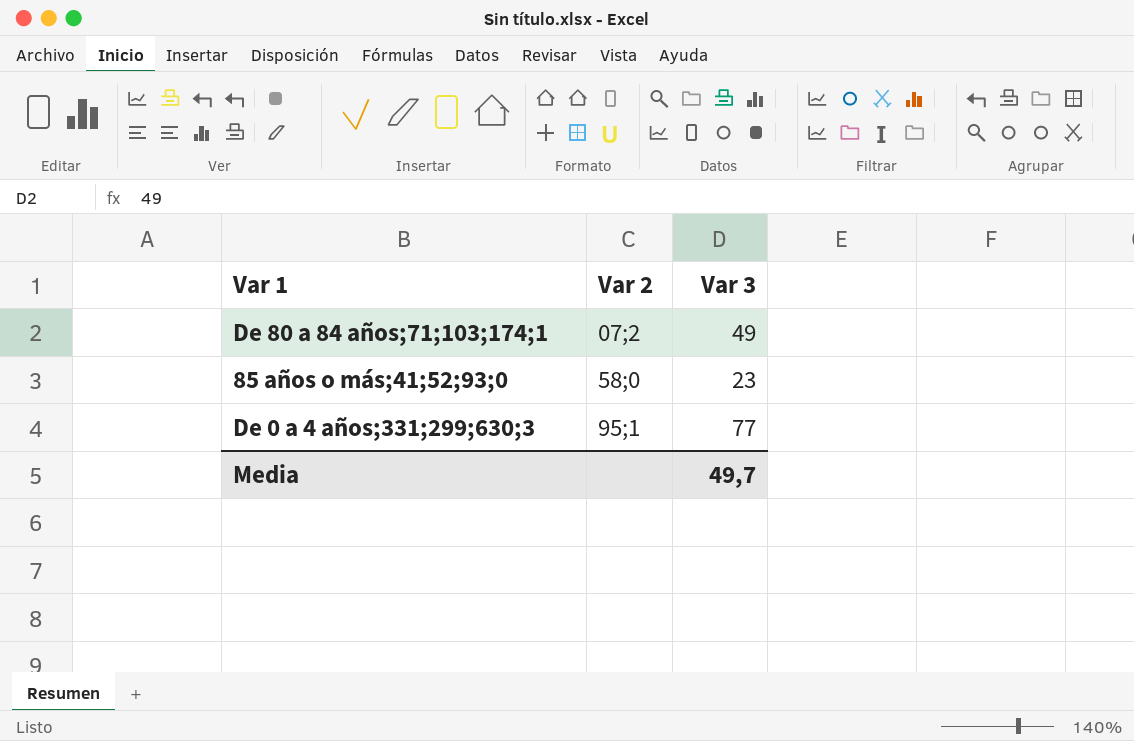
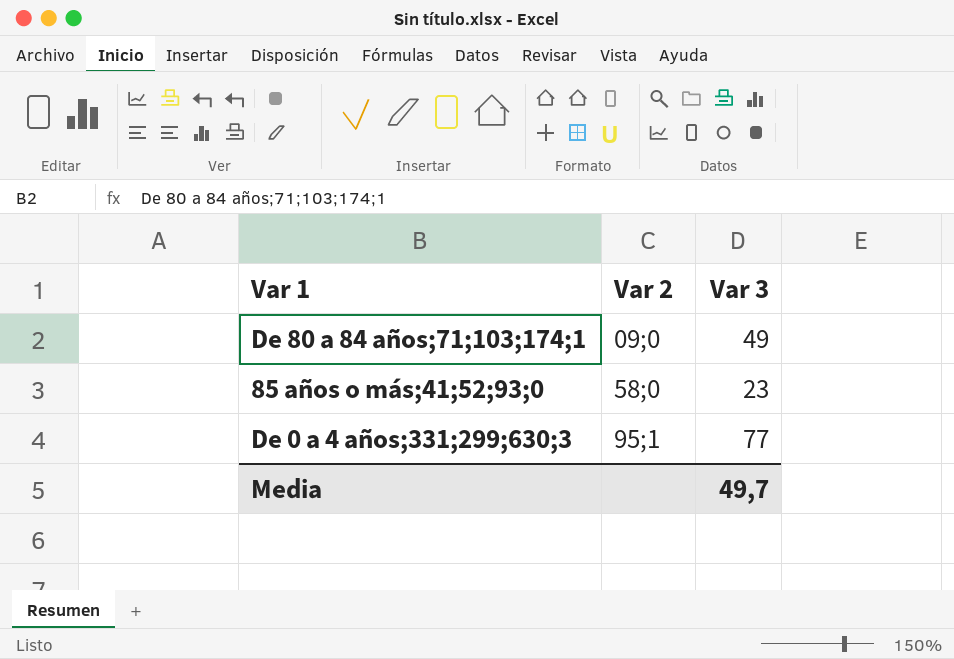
De 80 a 84 años;71;103;174;1 | Var 2: 07;2 -> 09;0

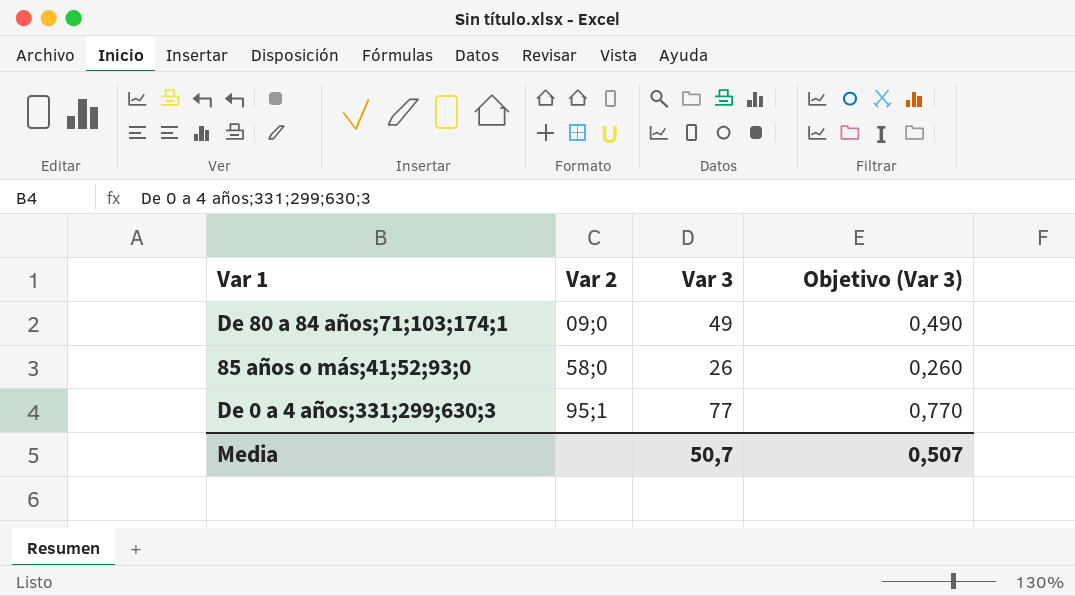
column Objetivo (Var 3) | formula: none -> [Var 3] * 0,01
85 años o más;41;52;93;0 | Var 3: 23 -> 26
Media | Var 3: 49,7 -> 50,7

